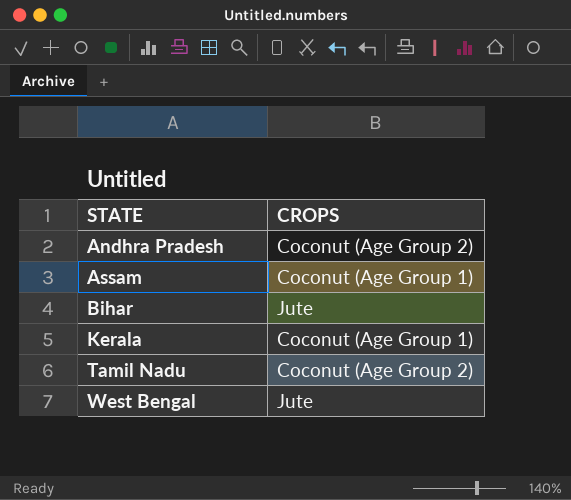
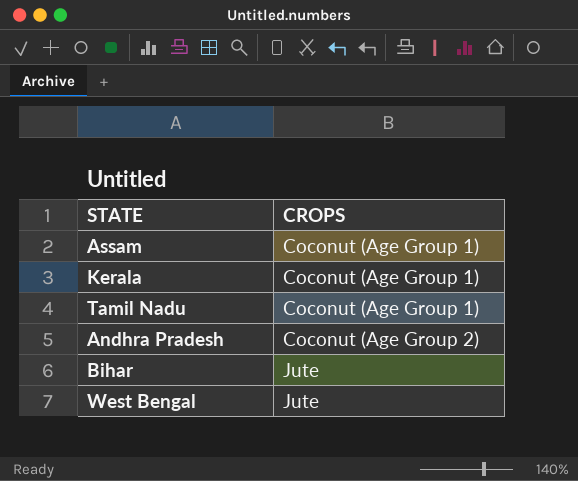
row order: STATE ascending -> CROPS ascending
Tamil Nadu | CROPS: Coconut (Age Group 2) -> Coconut (Age Group 1)

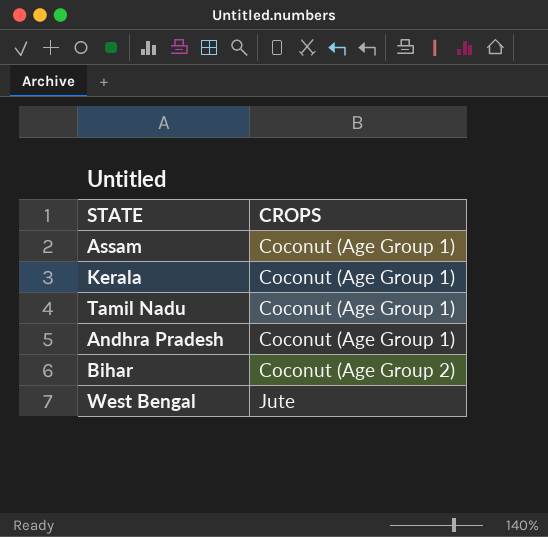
Andhra Pradesh | CROPS: Coconut (Age Group 2) -> Coconut (Age Group 1)
Bihar | CROPS: Jute -> Coconut (Age Group 2)

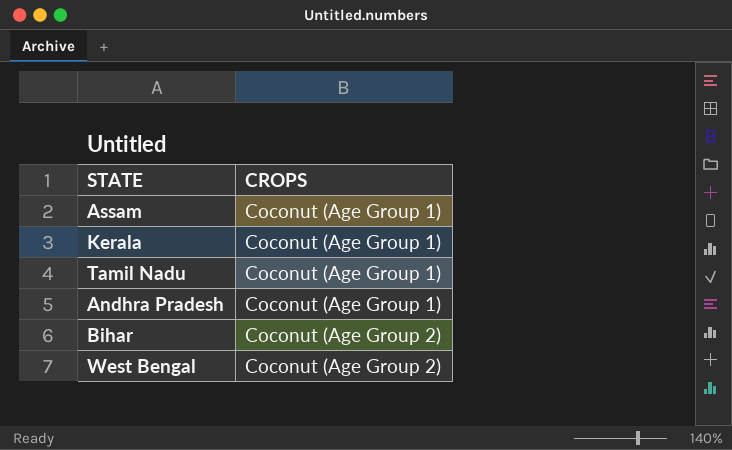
West Bengal | CROPS: Jute -> Coconut (Age Group 2)

